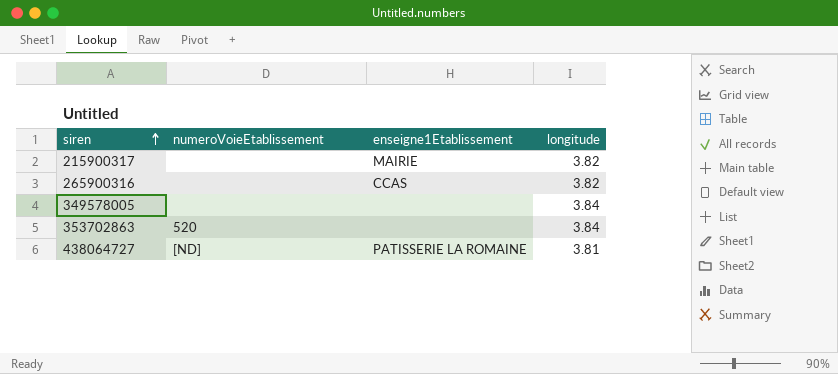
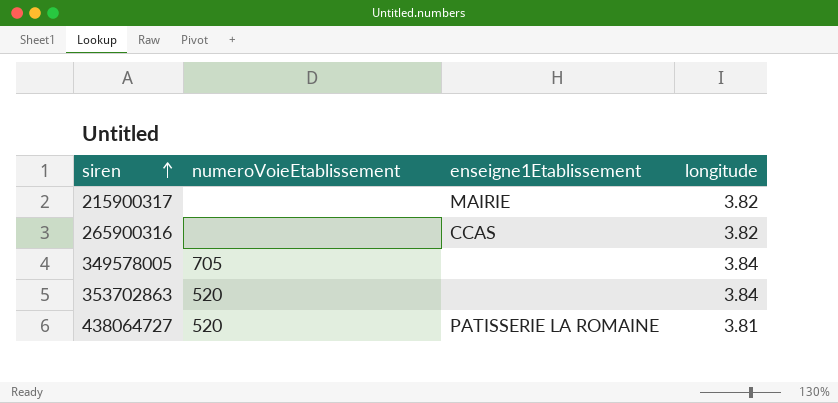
349578005 | numeroVoieEtablissement: none -> 705
438064727 | numeroVoieEtablissement: [ND] -> 520

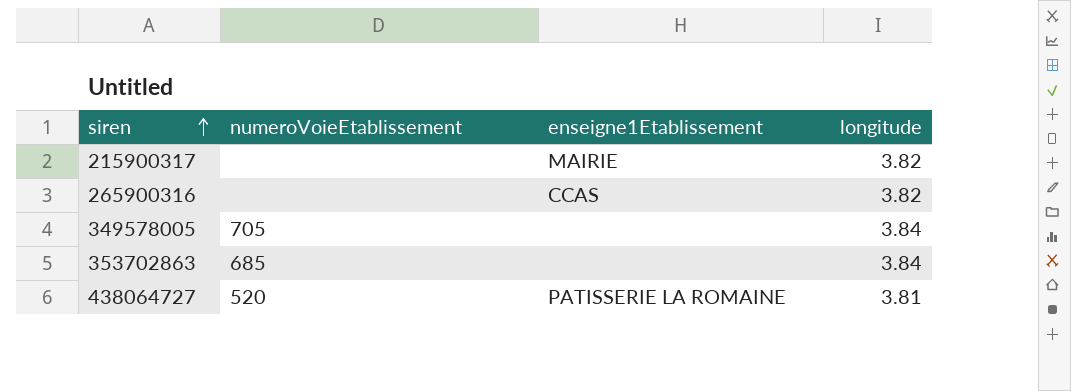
353702863 | numeroVoieEtablissement: 520 -> 685

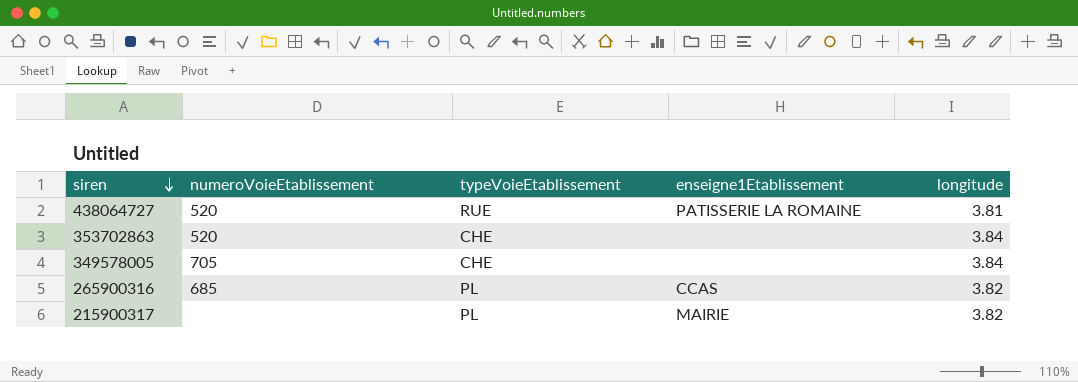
row order: siren ascending -> siren descending
column typeVoieEtablissement | position: none -> 3
353702863 | numeroVoieEtablissement: 685 -> 520
265900316 | numeroVoieEtablissement: none -> 685

